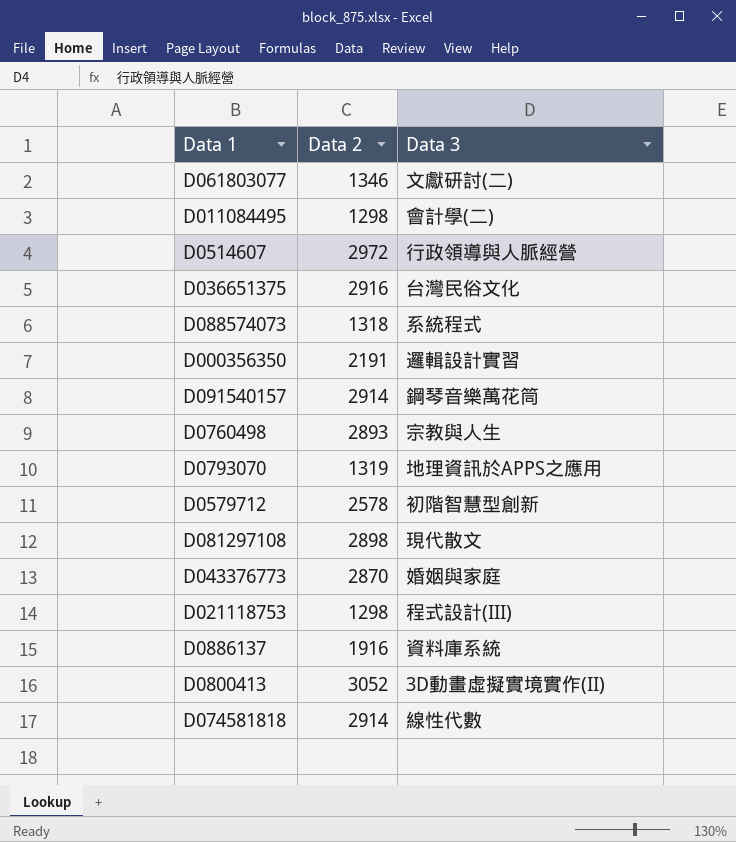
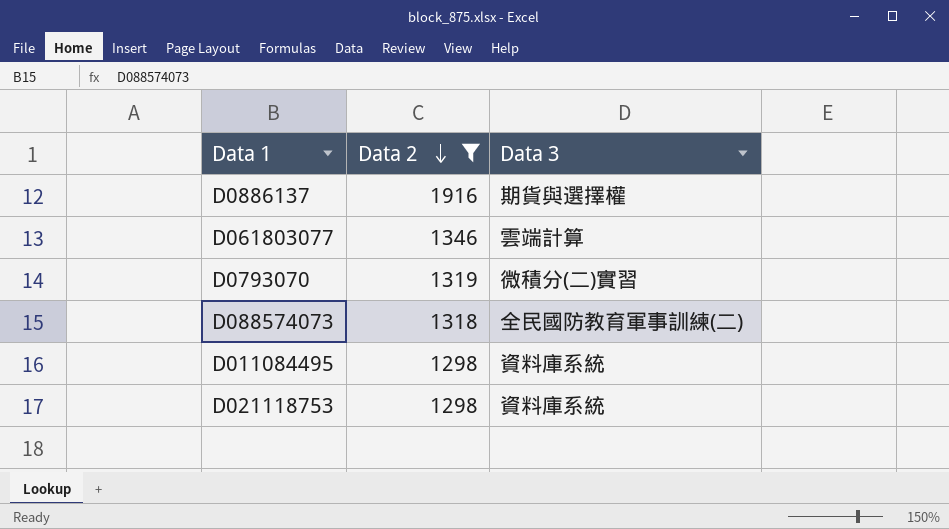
filter: none -> Data 2 <= 1916
row order: none -> Data 2 descending
D0886137 | Data 3: 資料庫系統 -> 期貨與選擇權
D061803077 | Data 3: 文獻研討(二) -> 雲端計算
D0793070 | Data 3: 地理資訊於APPS之應用 -> 微積分(二)實習
D088574073 | Data 3: 系統程式 -> 全民國防教育軍事訓練(二)
D011084495 | Data 3: 會計學(二) -> 資料庫系統
D021118753 | Data 3: 程式設計(III) -> 資料庫系統

